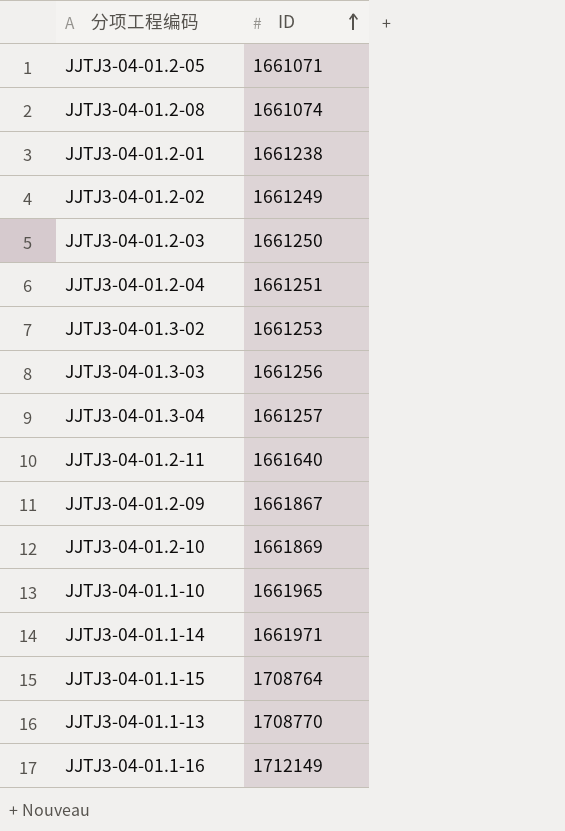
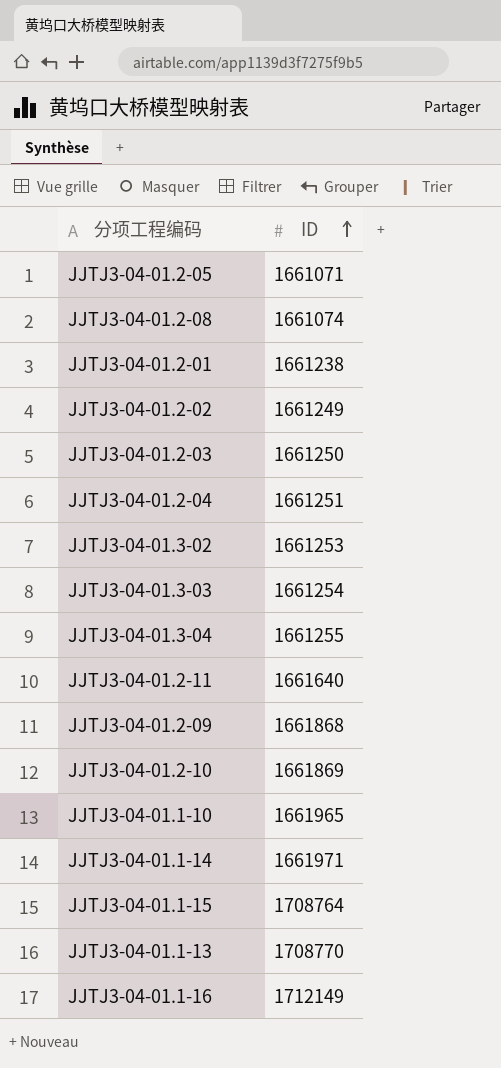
JJTJ3-04-01.3-03 | ID: 1661256 -> 1661254
JJTJ3-04-01.3-04 | ID: 1661257 -> 1661255
JJTJ3-04-01.2-09 | ID: 1661867 -> 1661868

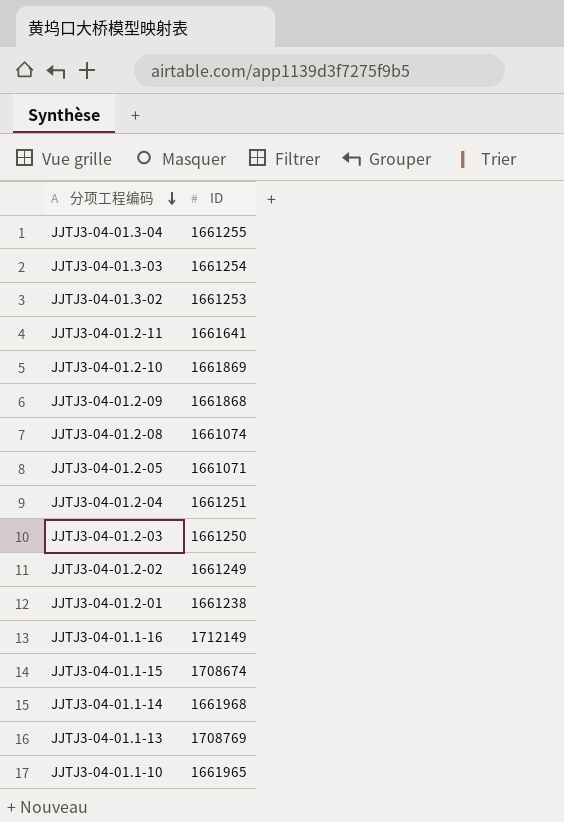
row order: ID ascending -> 分项工程编码 descending
JJTJ3-04-01.2-11 | ID: 1661640 -> 1661641
JJTJ3-04-01.1-15 | ID: 1708764 -> 1708674
JJTJ3-04-01.1-14 | ID: 1661971 -> 1661968
JJTJ3-04-01.1-13 | ID: 1708770 -> 1708769

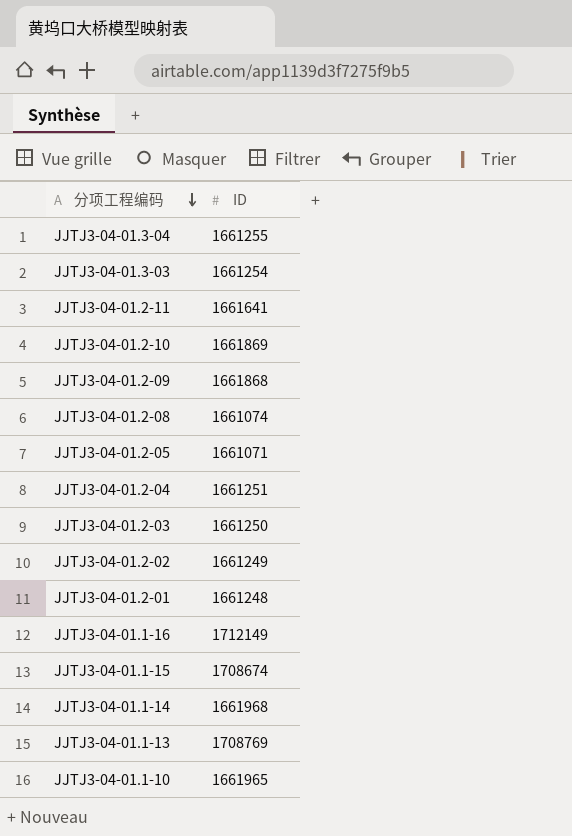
row JJTJ3-04-01.3-02: 1661253 -> none
JJTJ3-04-01.2-01 | ID: 1661238 -> 1661248

